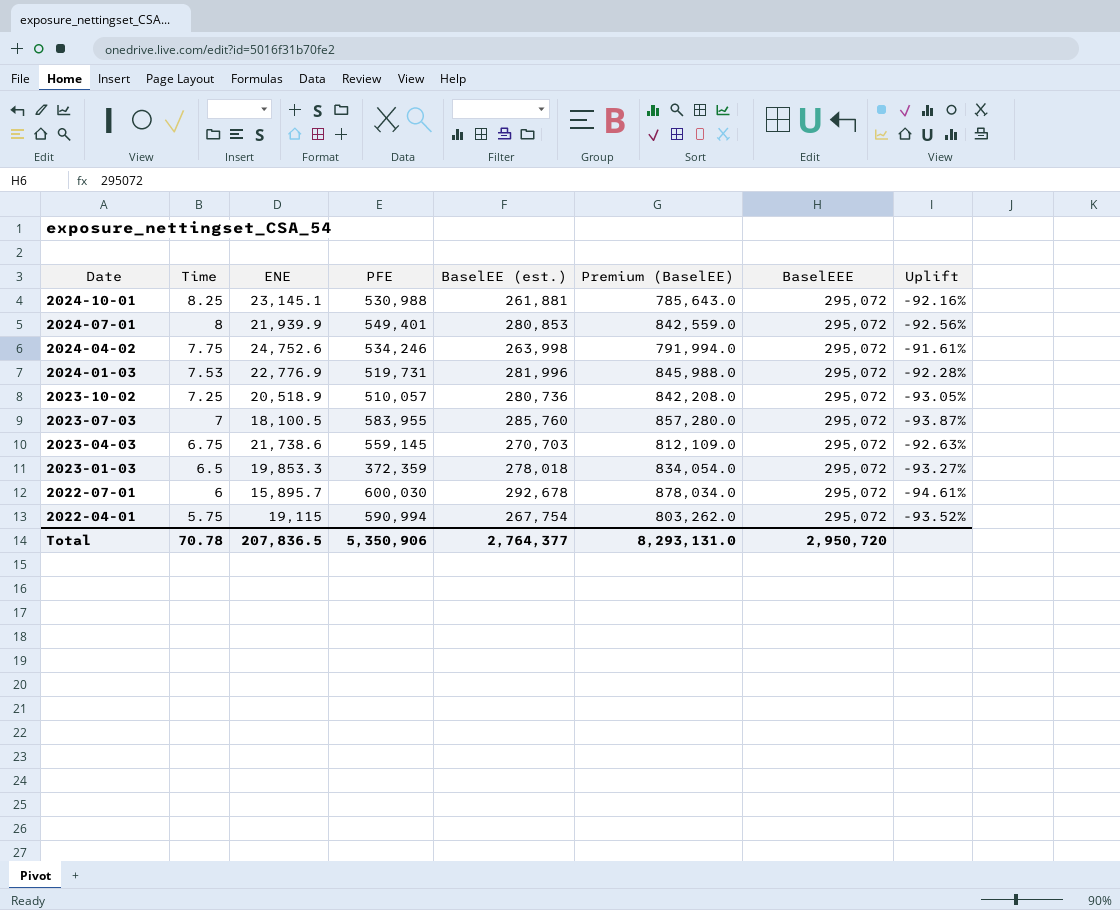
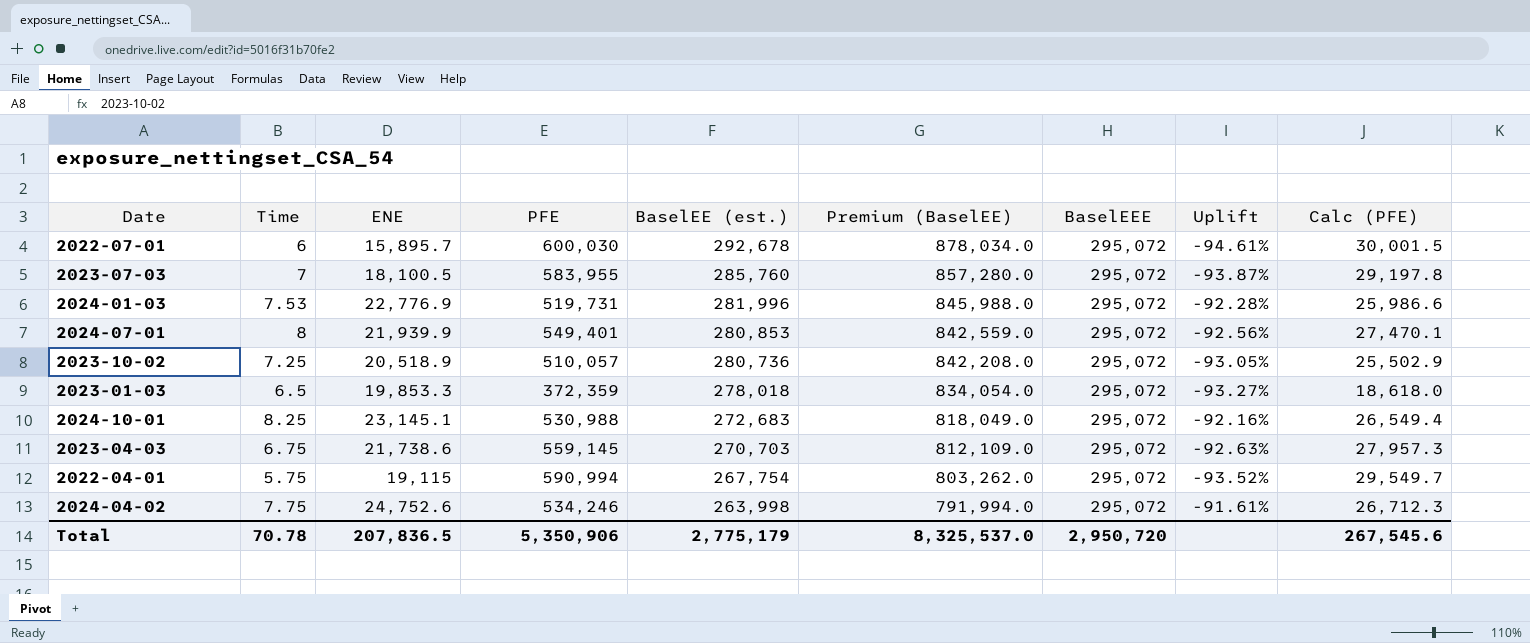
row order: Date descending -> BaselEE (est.) descending
column Calc (PFE) | formula: none -> [PFE] * 0.05
2024-10-01 | BaselEE (est.): 261,881 -> 272,683
2024-10-01 | Premium (BaselEE): 785,643.0 -> 818,049.0
Total | BaselEE (est.): 2,764,377 -> 2,775,179
Total | Premium (BaselEE): 8,293,131.0 -> 8,325,537.0

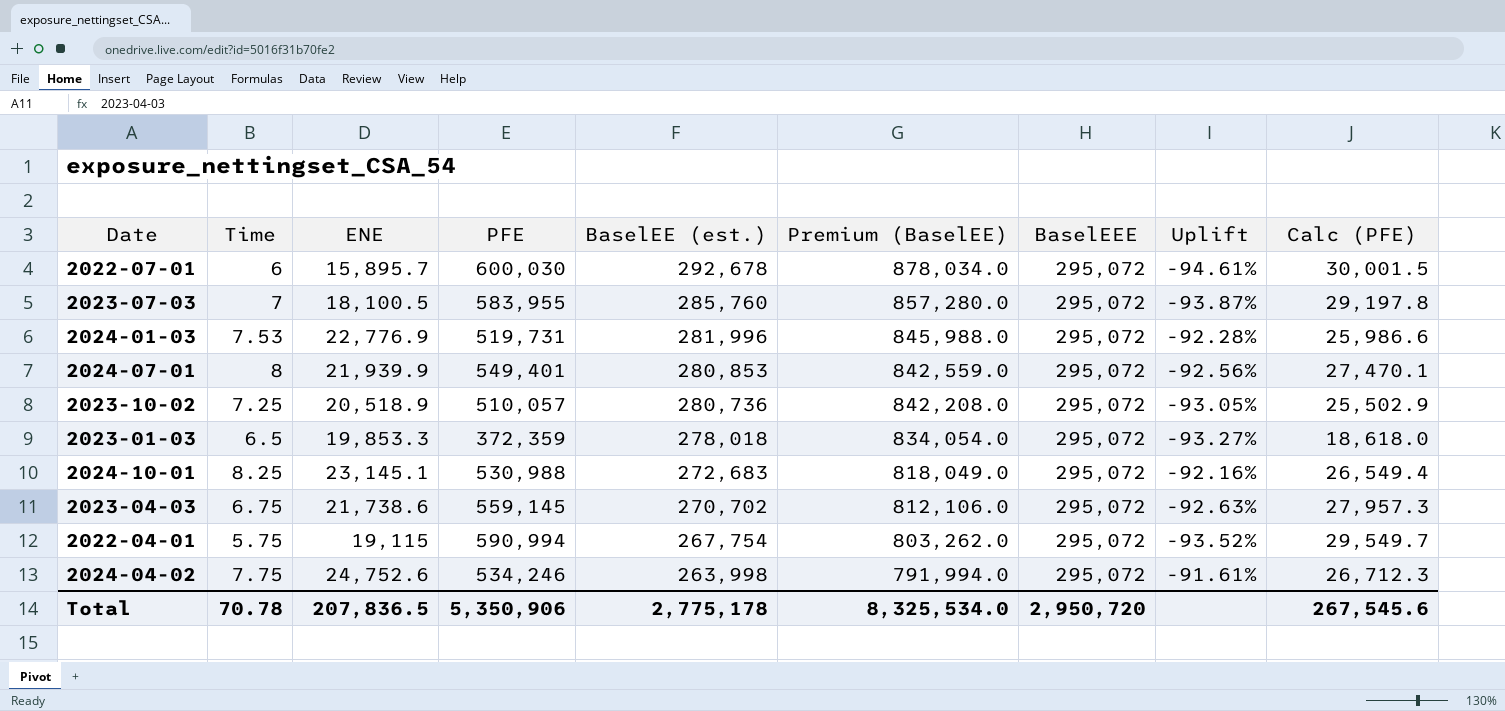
2023-04-03 | BaselEE (est.): 270,703 -> 270,702
2023-04-03 | Premium (BaselEE): 812,109.0 -> 812,106.0
Total | BaselEE (est.): 2,775,179 -> 2,775,178
Total | Premium (BaselEE): 8,325,537.0 -> 8,325,534.0

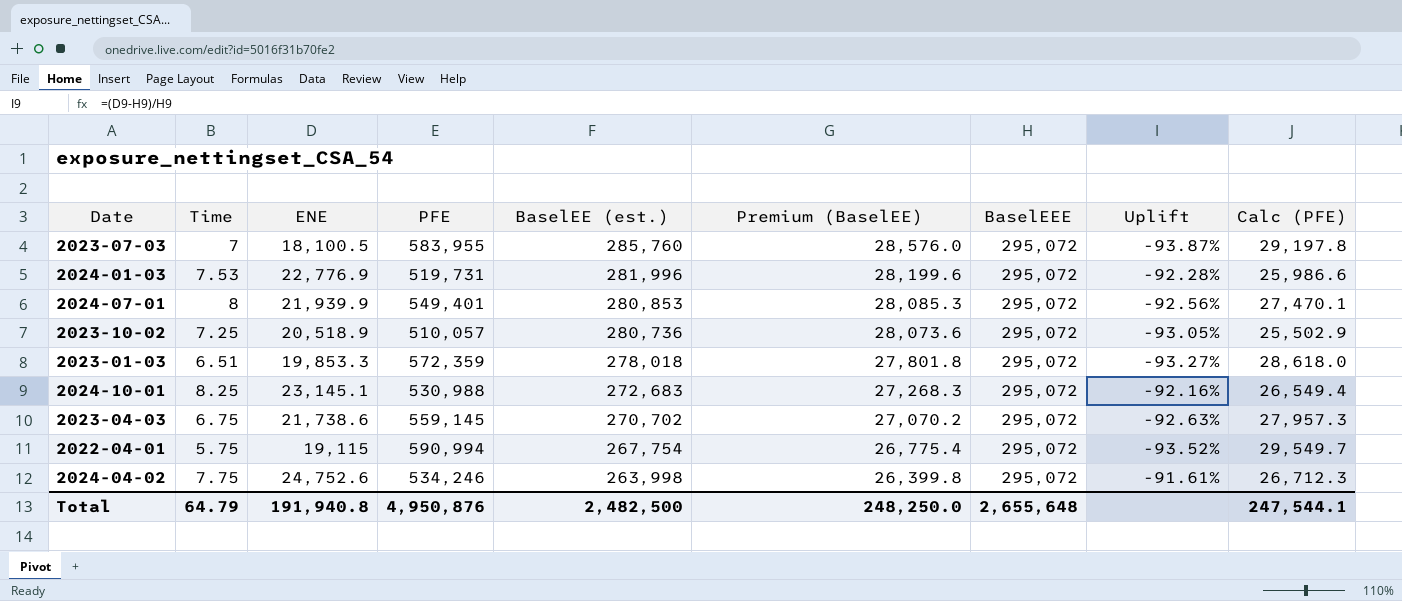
column Premium (BaselEE) | formula: [BaselEE (est.)] * 3 -> [BaselEE (est.)] * 0.1
row 2022-07-01: 6 | 15,895.7 | 600,030 | 292,678 | 878,034.0 | 295,072 | -94.61% | 30,001.5 -> none
2023-01-03 | Time: 6.5 -> 6.51
2023-01-03 | PFE: 372,359 -> 572,359
2023-01-03 | Calc (PFE): 18,618.0 -> 28,618.0
Total | Time: 70.78 -> 64.79
Total | ENE: 207,836.5 -> 191,940.8
Total | PFE: 5,350,906 -> 4,950,876
Total | BaselEE (est.): 2,775,178 -> 2,482,500
Total | Premium (BaselEE): 8,325,534.0 -> 248,250.0
Total | BaselEEE: 2,950,720 -> 2,655,648
Total | Calc (PFE): 267,545.6 -> 247,544.1

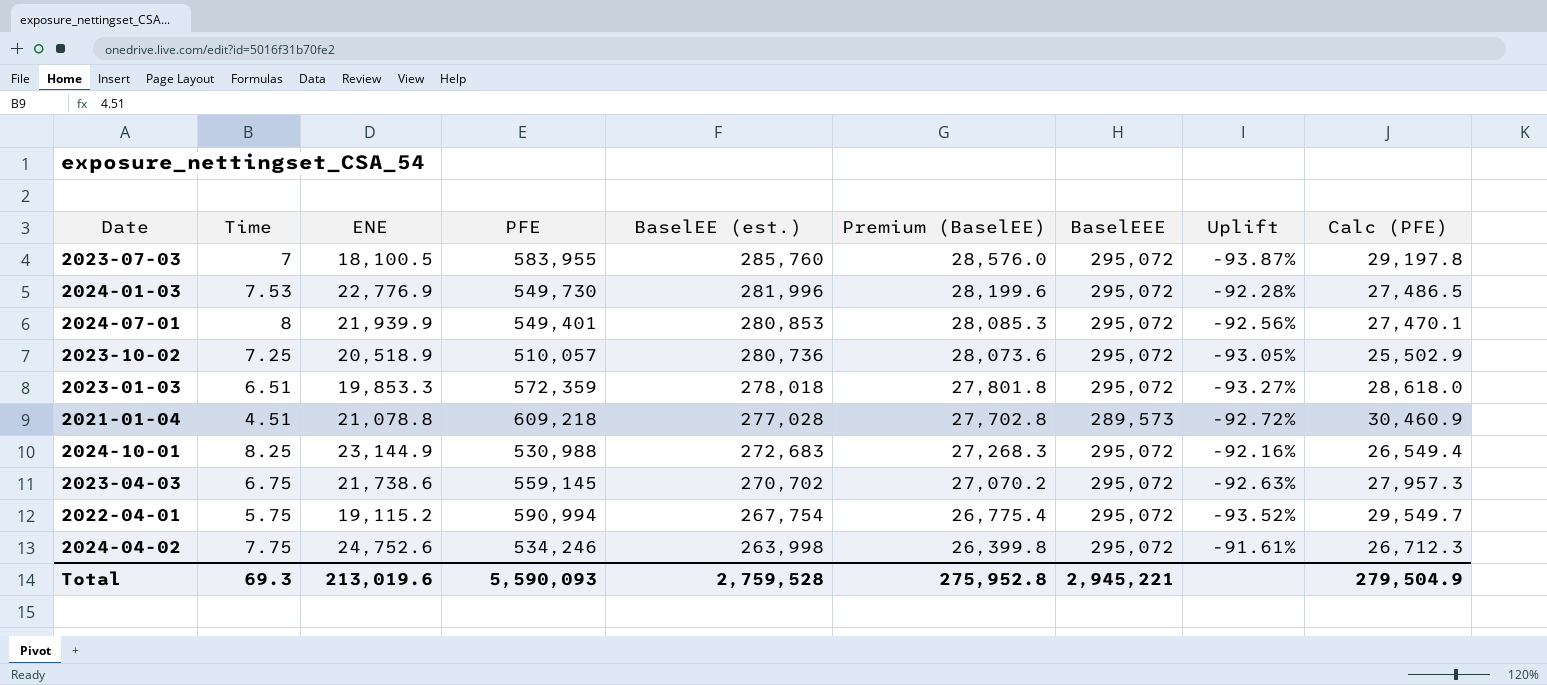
2024-01-03 | PFE: 519,731 -> 549,730
2024-01-03 | Calc (PFE): 25,986.6 -> 27,486.5
row 2021-01-04: none -> 4.51 | 21,078.8 | 609,218 | 277,028 | 27,702.8 | 289,573 | -92.72% | 30,460.9
2024-10-01 | ENE: 23,145.1 -> 23,144.9
2022-04-01 | ENE: 19,115 -> 19,115.2
Total | Time: 64.79 -> 69.3
Total | ENE: 191,940.8 -> 213,019.6
Total | PFE: 4,950,876 -> 5,590,093
Total | BaselEE (est.): 2,482,500 -> 2,759,528
Total | Premium (BaselEE): 248,250.0 -> 275,952.8
Total | BaselEEE: 2,655,648 -> 2,945,221
Total | Calc (PFE): 247,544.1 -> 279,504.9

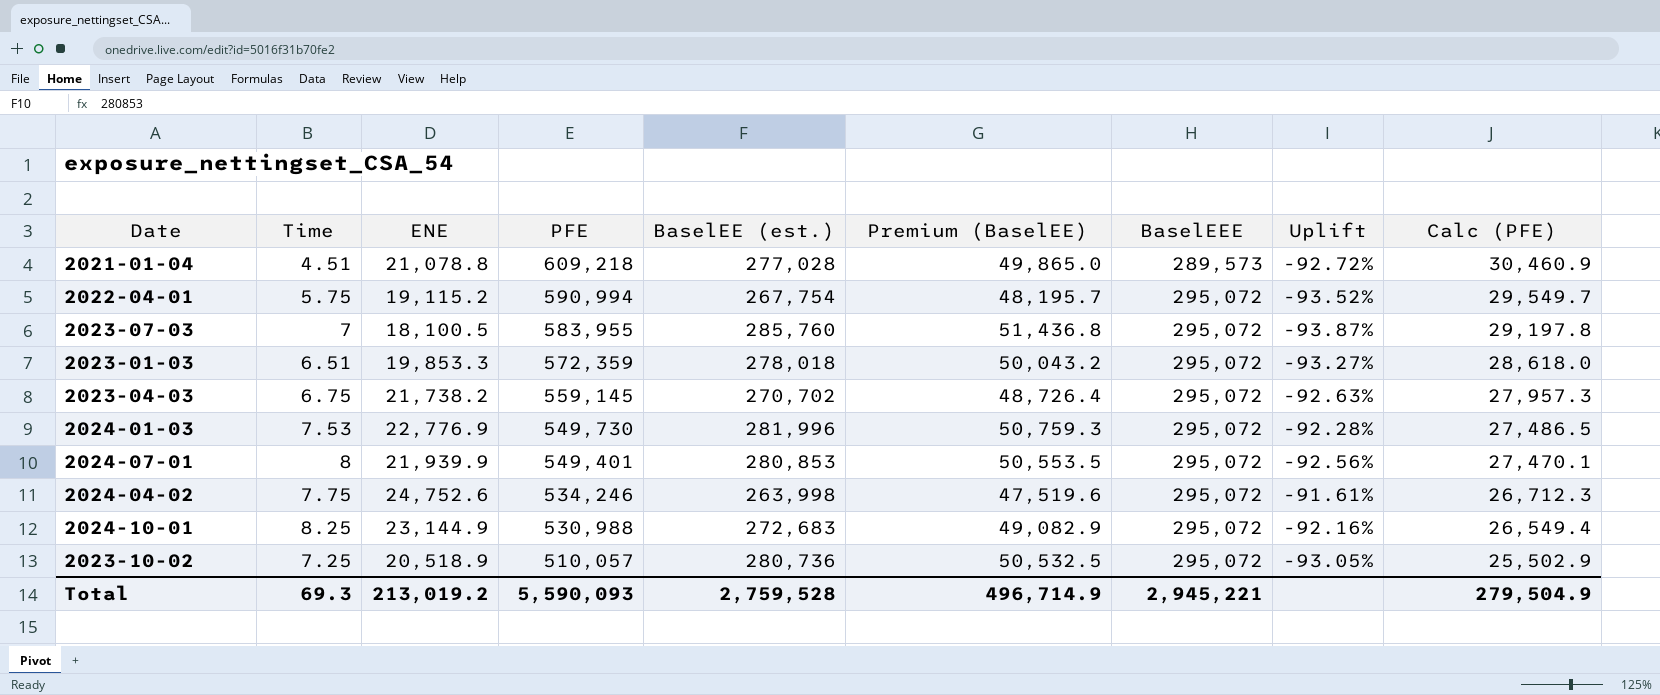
row order: BaselEE (est.) descending -> PFE descending
column Premium (BaselEE) | formula: [BaselEE (est.)] * 0.1 -> [BaselEE (est.)] * 0.18
2023-04-03 | ENE: 21,738.6 -> 21,738.2
Total | ENE: 213,019.6 -> 213,019.2
Total | Premium (BaselEE): 275,952.8 -> 496,714.9

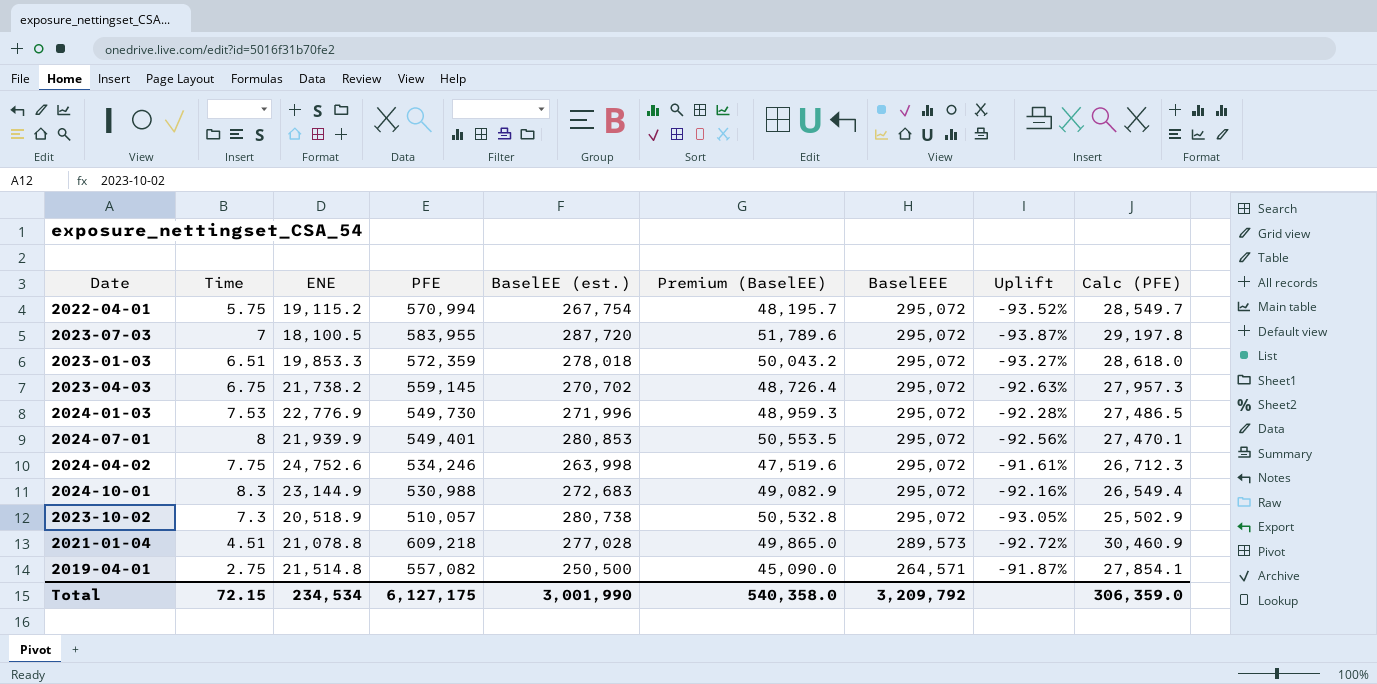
row order: PFE descending -> BaselEEE descending
2022-04-01 | PFE: 590,994 -> 570,994
2022-04-01 | Calc (PFE): 29,549.7 -> 28,549.7
2023-07-03 | BaselEE (est.): 285,760 -> 287,720
2023-07-03 | Premium (BaselEE): 51,436.8 -> 51,789.6
2024-01-03 | BaselEE (est.): 281,996 -> 271,996
2024-01-03 | Premium (BaselEE): 50,759.3 -> 48,959.3
2024-10-01 | Time: 8.25 -> 8.3
2023-10-02 | Time: 7.25 -> 7.3
2023-10-02 | BaselEE (est.): 280,736 -> 280,738
2023-10-02 | Premium (BaselEE): 50,532.5 -> 50,532.8
row 2019-04-01: none -> 2.75 | 21,514.8 | 557,082 | 250,500 | 45,090.0 | 264,571 | -91.87% | 27,854.1
Total | Time: 69.3 -> 72.15
Total | ENE: 213,019.2 -> 234,534
Total | PFE: 5,590,093 -> 6,127,175
Total | BaselEE (est.): 2,759,528 -> 3,001,990
Total | Premium (BaselEE): 496,714.9 -> 540,358.0
Total | BaselEEE: 2,945,221 -> 3,209,792
Total | Calc (PFE): 279,504.9 -> 306,359.0

